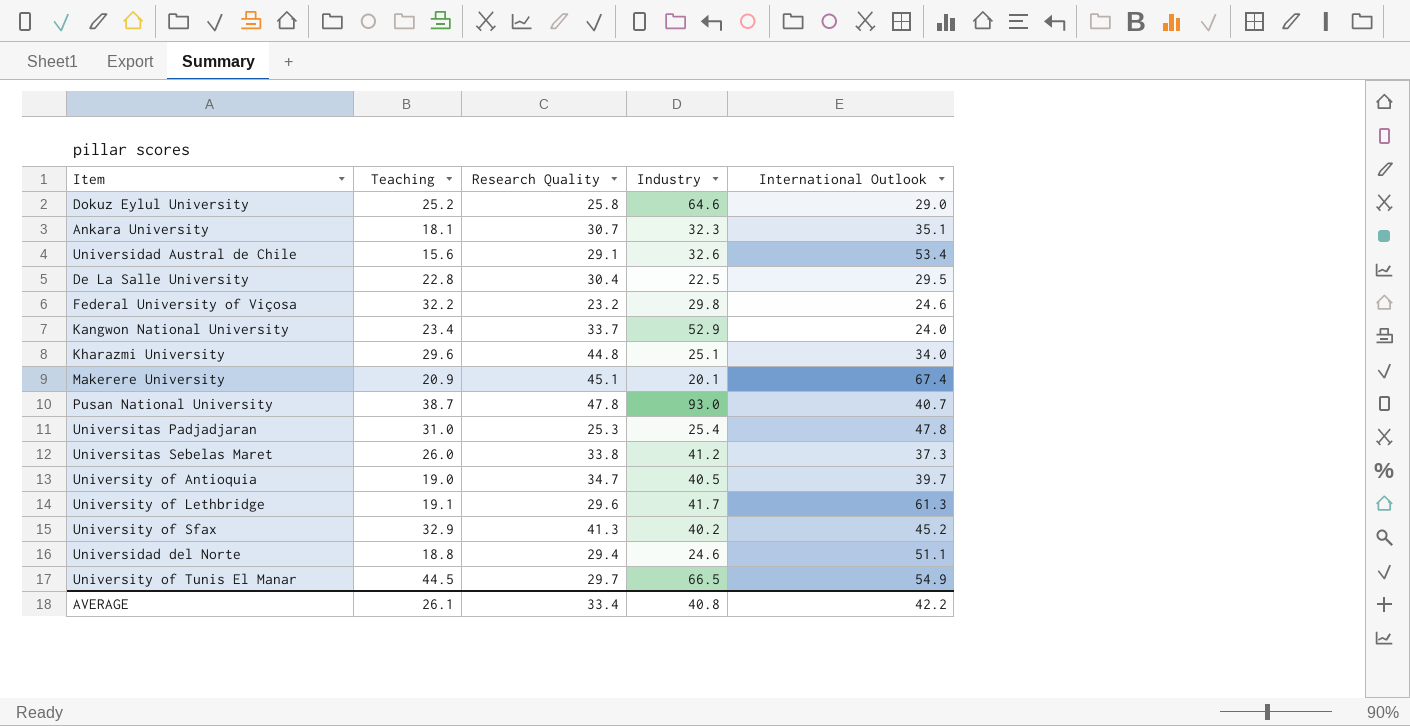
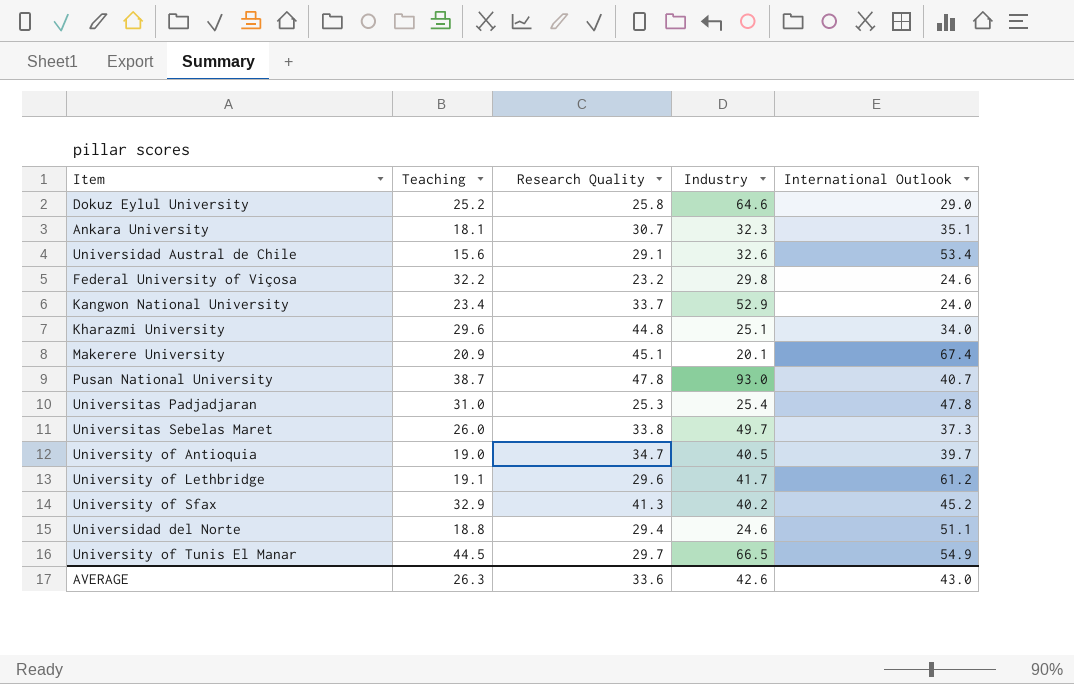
row De La Salle University: 22.8 | 30.4 | 22.5 | 29.5 -> none
Universitas Sebelas Maret | Industry: 41.2 -> 49.7
University of Lethbridge | International Outlook: 61.3 -> 61.2
AVERAGE | Teaching: 26.1 -> 26.3
AVERAGE | Research Quality: 33.4 -> 33.6
AVERAGE | Industry: 40.8 -> 42.6
AVERAGE | International Outlook: 42.2 -> 43.0

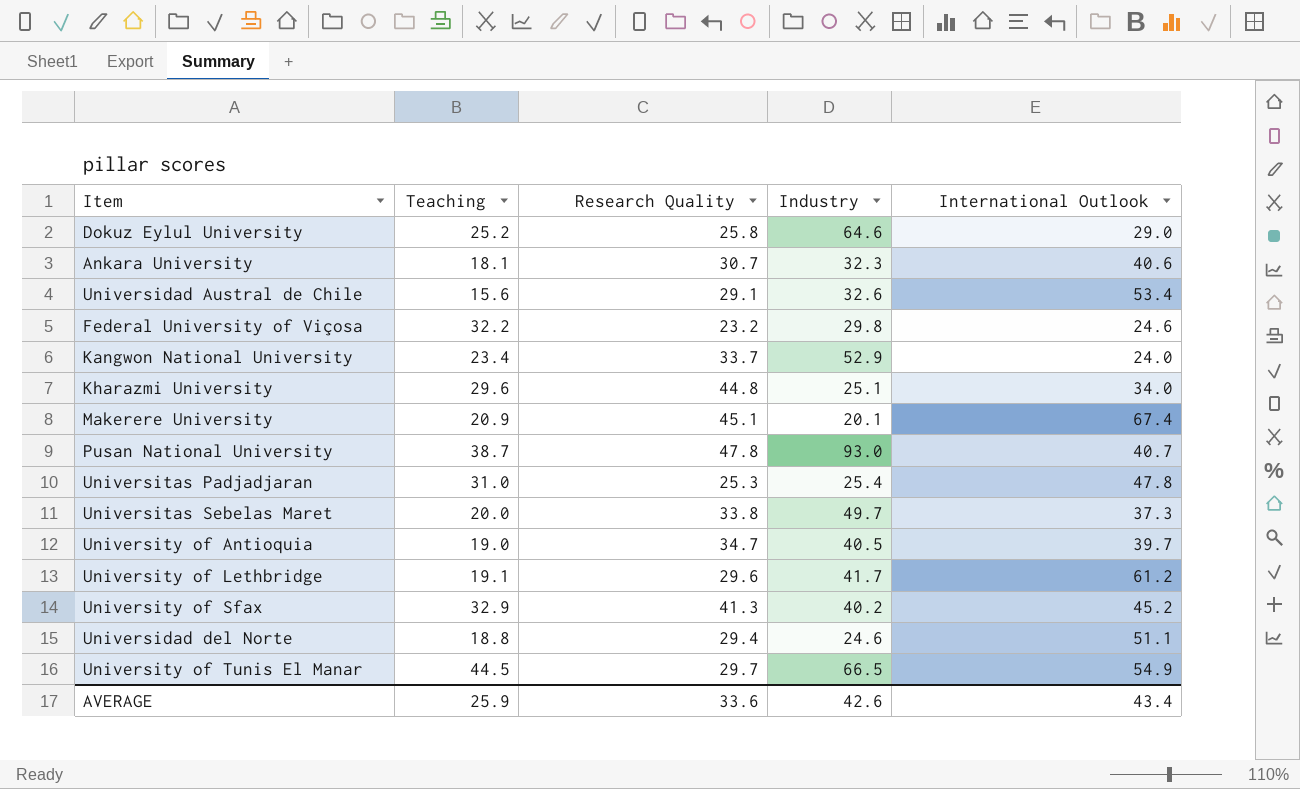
Ankara University | International Outlook: 35.1 -> 40.6
Universitas Sebelas Maret | Teaching: 26.0 -> 20.0
AVERAGE | Teaching: 26.3 -> 25.9
AVERAGE | International Outlook: 43.0 -> 43.4

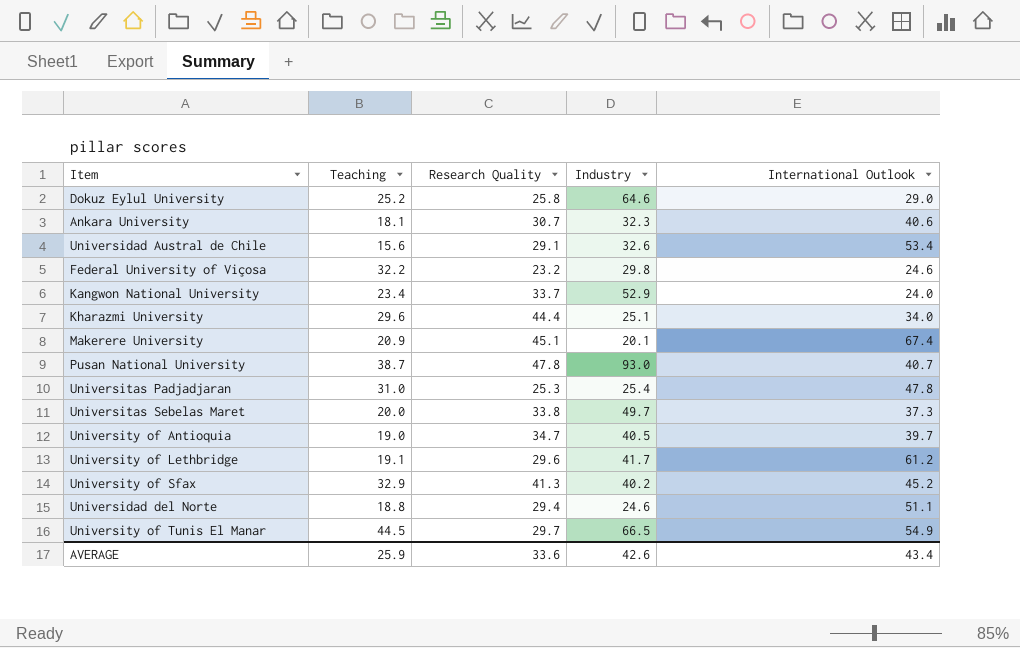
Kharazmi University | Research Quality: 44.8 -> 44.4

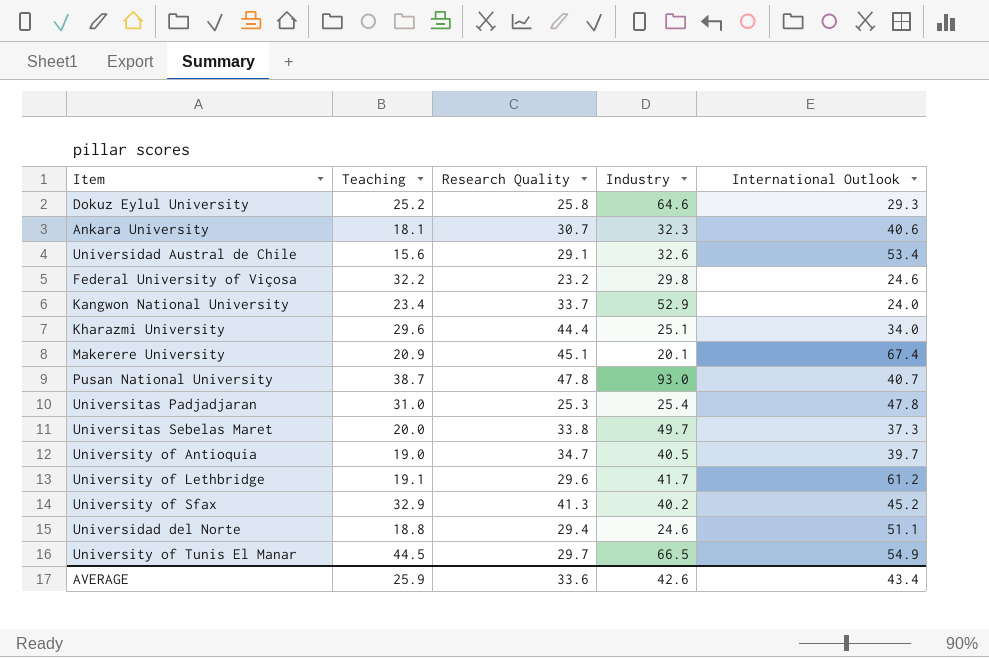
Dokuz Eylul University | International Outlook: 29.0 -> 29.3

